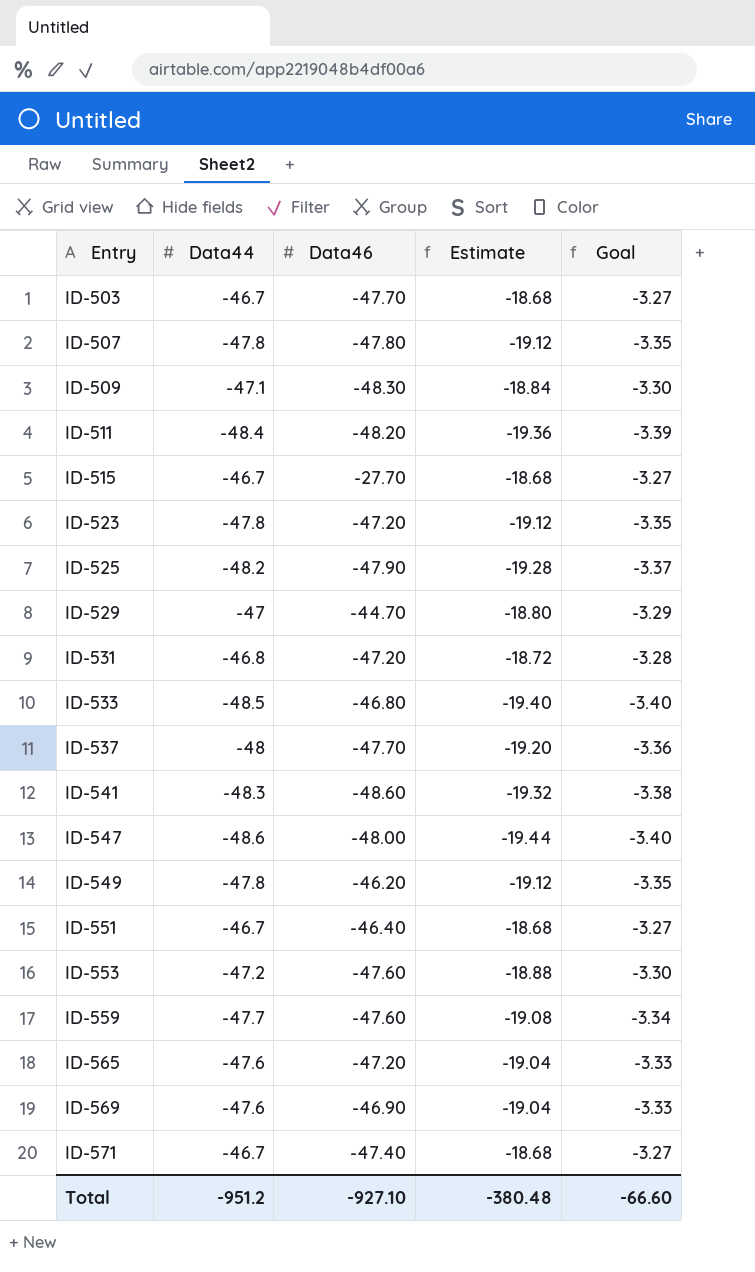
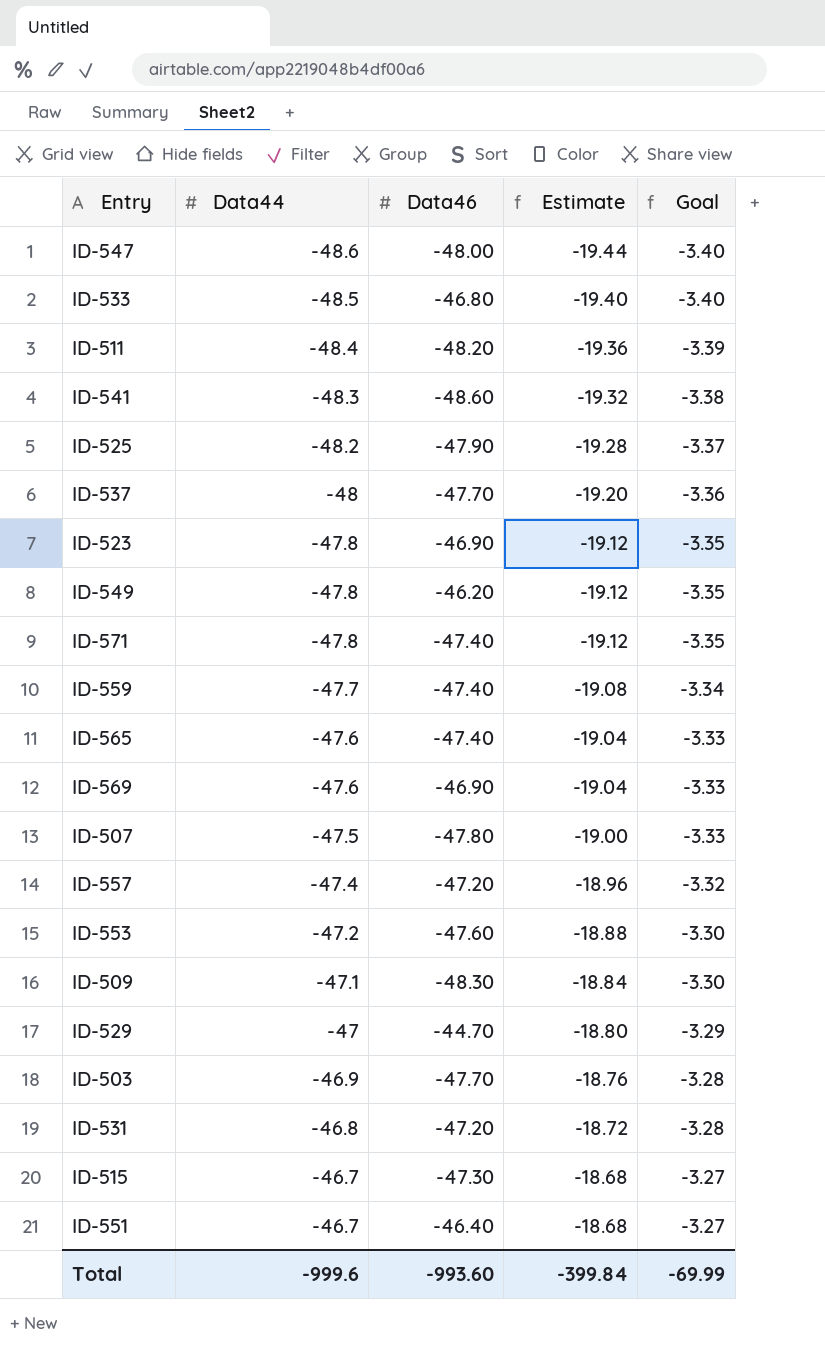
row order: Entry ascending -> Data44 ascending
ID-523 | Data46: -47.20 -> -46.90
ID-571 | Data44: -46.7 -> -47.8
ID-571 | Estimate: -18.68 -> -19.12
ID-571 | Goal: -3.27 -> -3.35
ID-559 | Data46: -47.60 -> -47.40
ID-565 | Data46: -47.20 -> -47.40
ID-507 | Data44: -47.8 -> -47.5
ID-507 | Estimate: -19.12 -> -19.00
ID-507 | Goal: -3.35 -> -3.33
row ID-557: none -> -47.4 | -47.20 | -18.96 | -3.32
ID-503 | Data44: -46.7 -> -46.9
ID-503 | Estimate: -18.68 -> -18.76
ID-503 | Goal: -3.27 -> -3.28
ID-515 | Data46: -27.70 -> -47.30
Total | Data44: -951.2 -> -999.6
Total | Data46: -927.10 -> -993.60
Total | Estimate: -380.48 -> -399.84
Total | Goal: -66.60 -> -69.99

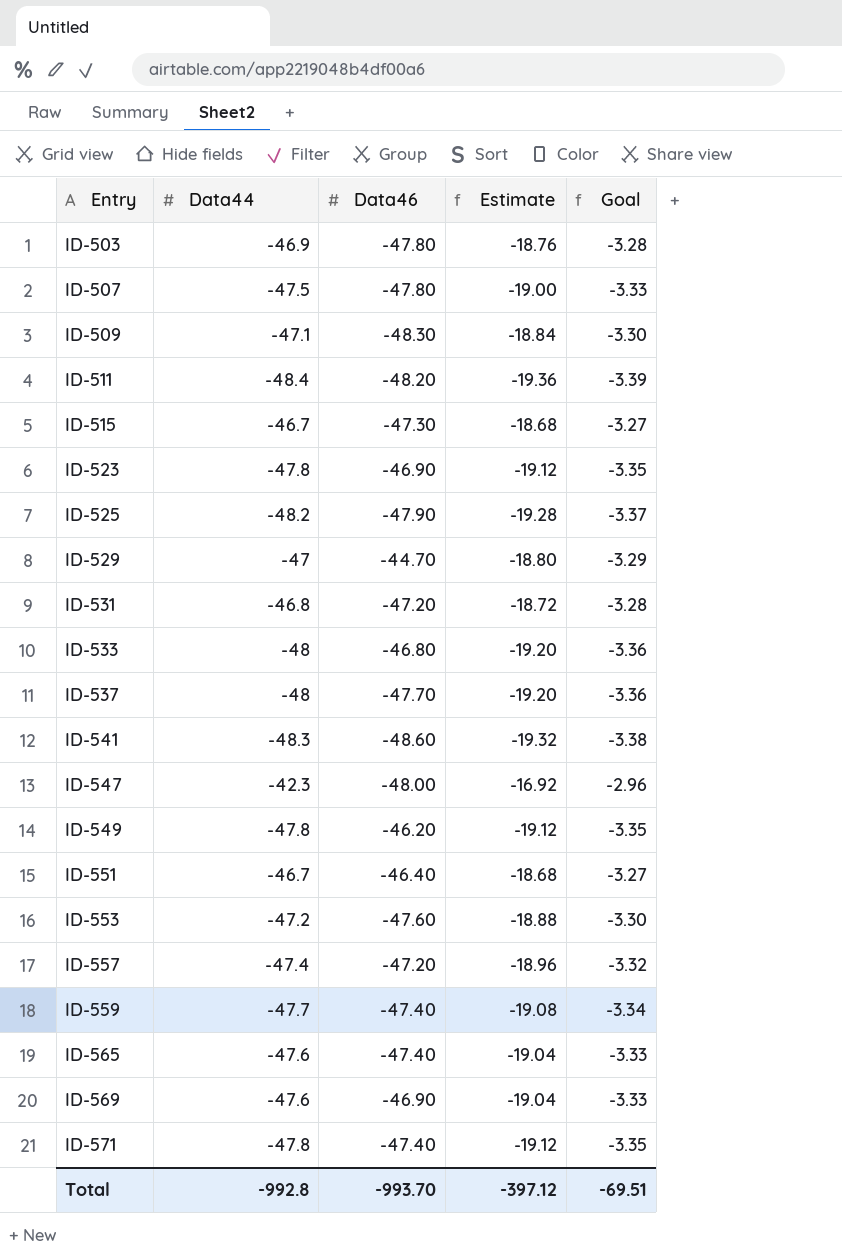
row order: Data44 ascending -> Entry ascending
ID-503 | Data46: -47.70 -> -47.80
ID-533 | Data44: -48.5 -> -48
ID-533 | Estimate: -19.40 -> -19.20
ID-533 | Goal: -3.40 -> -3.36
ID-547 | Data44: -48.6 -> -42.3
ID-547 | Estimate: -19.44 -> -16.92
ID-547 | Goal: -3.40 -> -2.96
Total | Data44: -999.6 -> -992.8
Total | Data46: -993.60 -> -993.70
Total | Estimate: -399.84 -> -397.12
Total | Goal: -69.99 -> -69.51

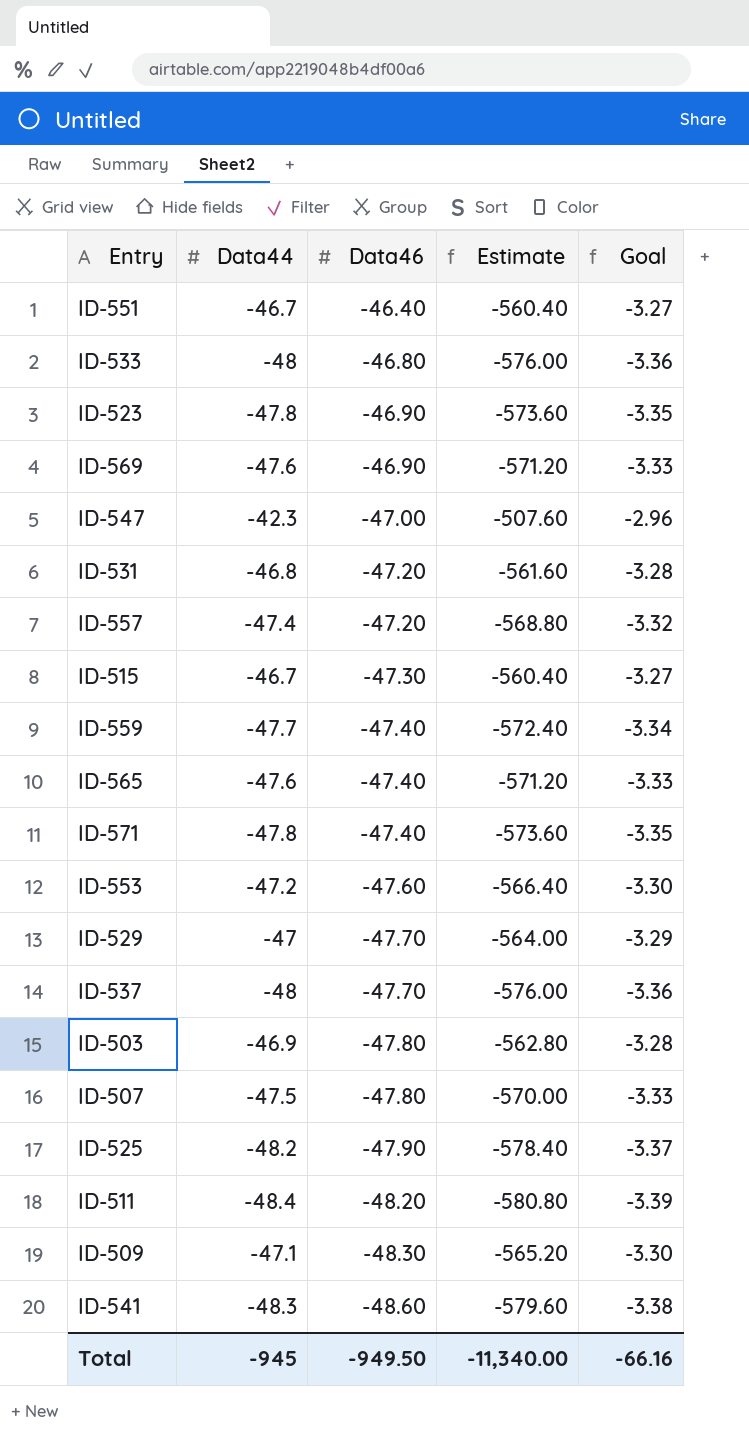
row order: Entry ascending -> Data46 descending
column Estimate | formula: [Data44] * 0.4 -> [Data44] * 12
row ID-549: -47.8 | -46.20 | -19.12 | -3.35 -> none
ID-547 | Data46: -48.00 -> -47.00
ID-529 | Data46: -44.70 -> -47.70
Total | Data44: -992.8 -> -945
Total | Data46: -993.70 -> -949.50
Total | Estimate: -397.12 -> -11,340.00
Total | Goal: -69.51 -> -66.16

